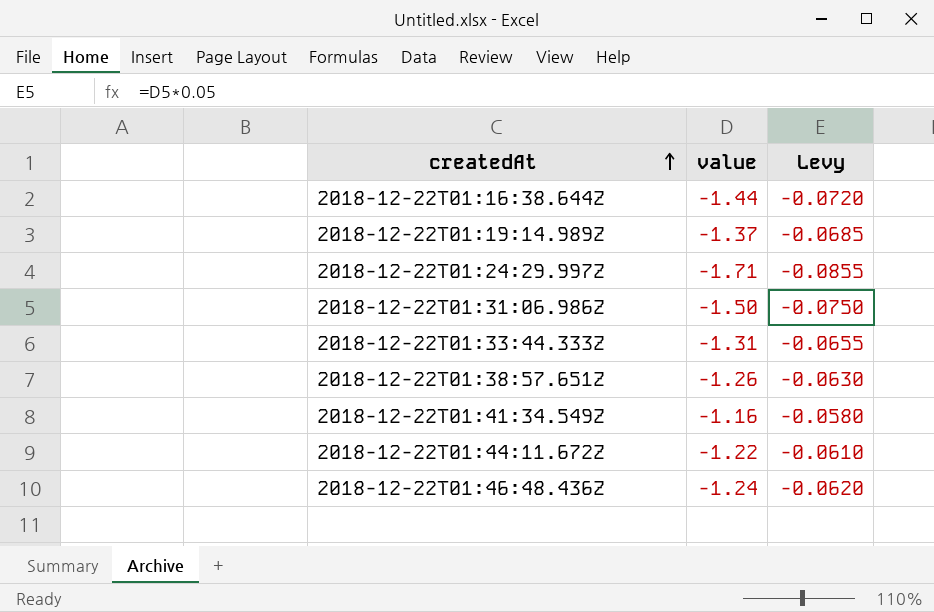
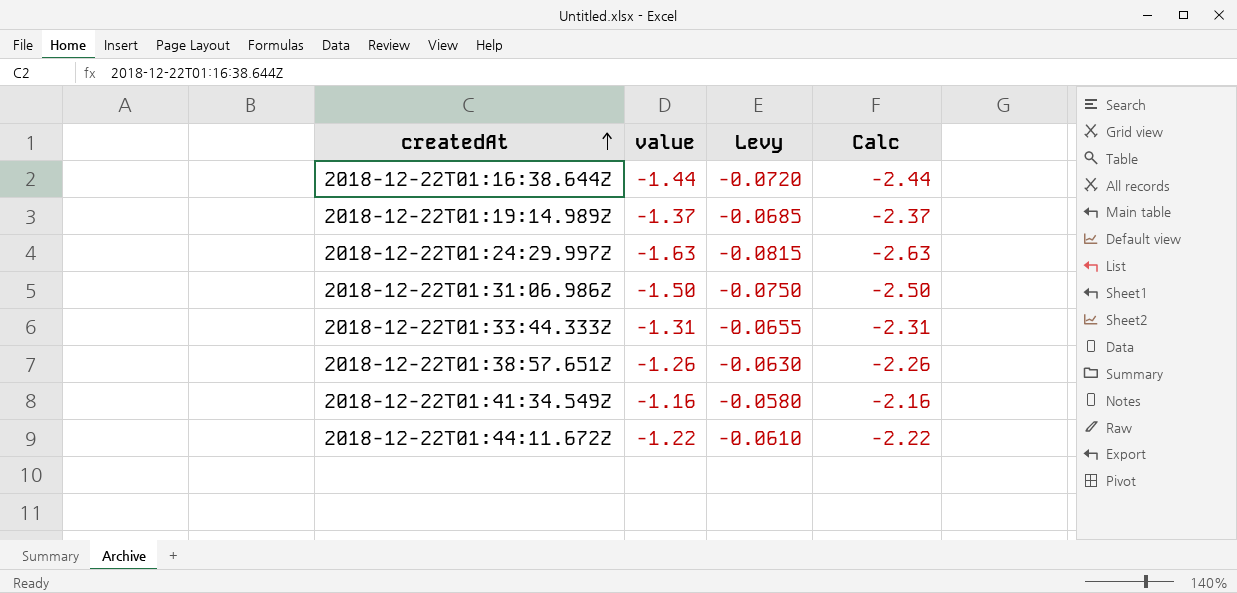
column Calc | formula: none -> [value] - 1
row 2018-12-22T01:46:48.436Z: -1.24 | -0.0620 -> none
2018-12-22T01:24:29.997Z | value: -1.71 -> -1.63
2018-12-22T01:24:29.997Z | Levy: -0.0855 -> -0.0815

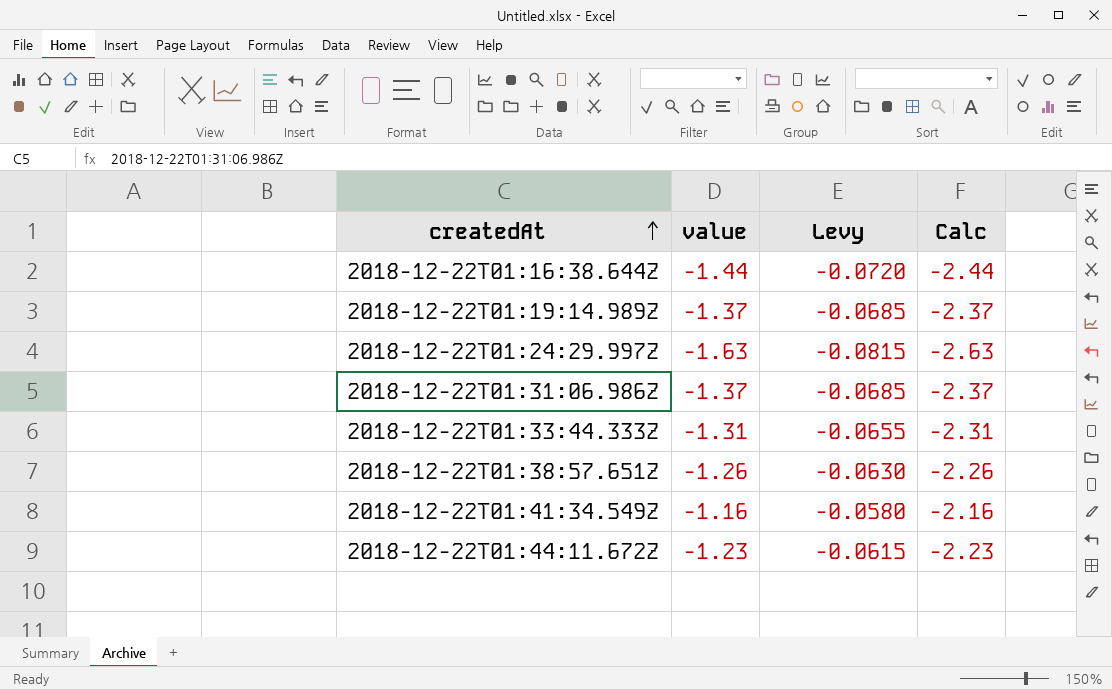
2018-12-22T01:31:06.986Z | value: -1.50 -> -1.37
2018-12-22T01:31:06.986Z | Levy: -0.0750 -> -0.0685
2018-12-22T01:31:06.986Z | Calc: -2.50 -> -2.37
2018-12-22T01:44:11.672Z | value: -1.22 -> -1.23
2018-12-22T01:44:11.672Z | Levy: -0.0610 -> -0.0615
2018-12-22T01:44:11.672Z | Calc: -2.22 -> -2.23

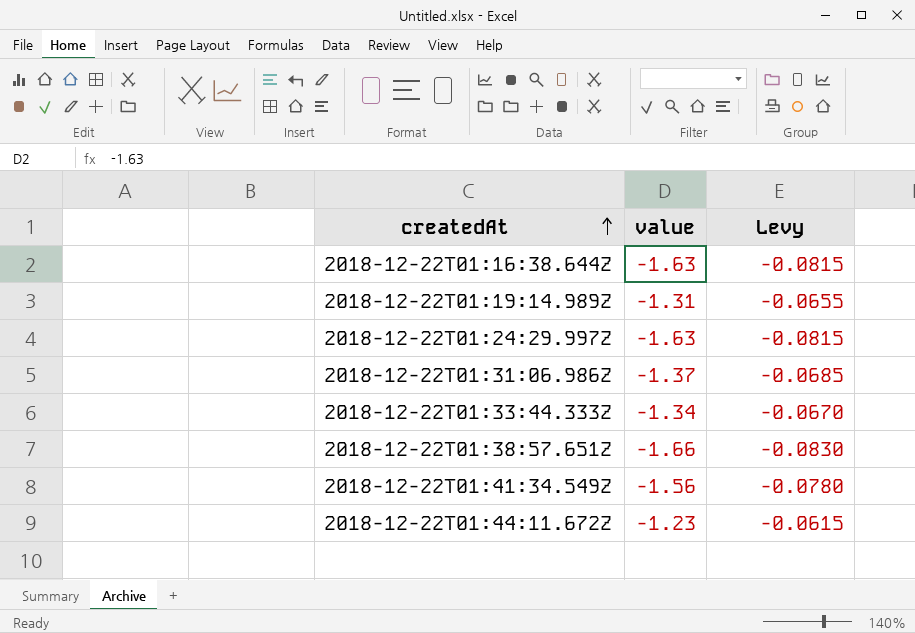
column Calc | formula: [value] - 1 -> none
2018-12-22T01:16:38.644Z | value: -1.44 -> -1.63
2018-12-22T01:16:38.644Z | Levy: -0.0720 -> -0.0815
2018-12-22T01:19:14.989Z | value: -1.37 -> -1.31
2018-12-22T01:19:14.989Z | Levy: -0.0685 -> -0.0655
2018-12-22T01:33:44.333Z | value: -1.31 -> -1.34
2018-12-22T01:33:44.333Z | Levy: -0.0655 -> -0.0670
2018-12-22T01:38:57.651Z | value: -1.26 -> -1.66
2018-12-22T01:38:57.651Z | Levy: -0.0630 -> -0.0830
2018-12-22T01:41:34.549Z | value: -1.16 -> -1.56
2018-12-22T01:41:34.549Z | Levy: -0.0580 -> -0.0780

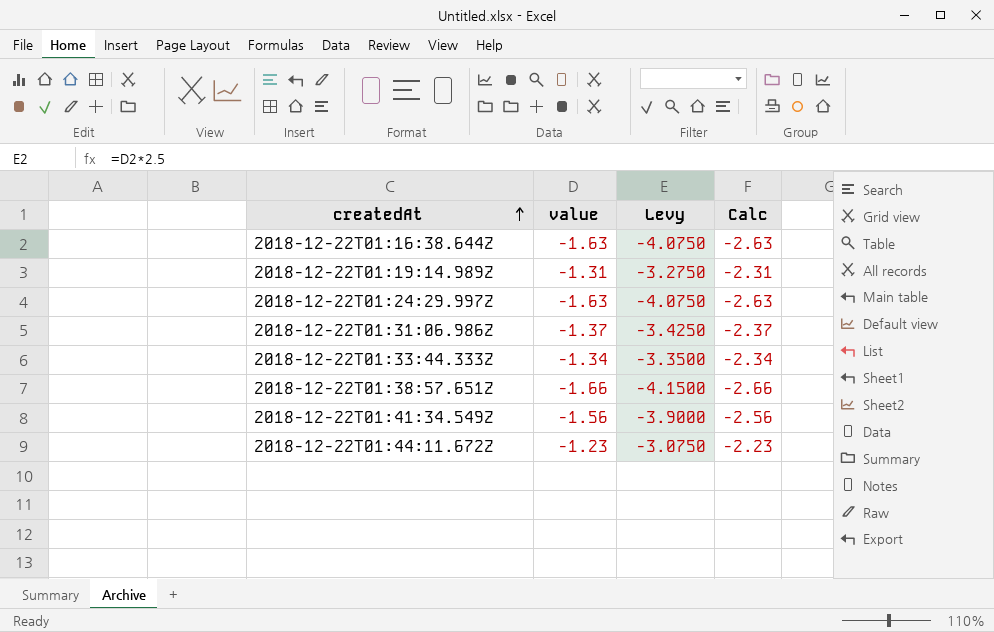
column Levy | formula: [value] * 0.05 -> [value] * 2.5
column Calc | formula: none -> [value] - 1

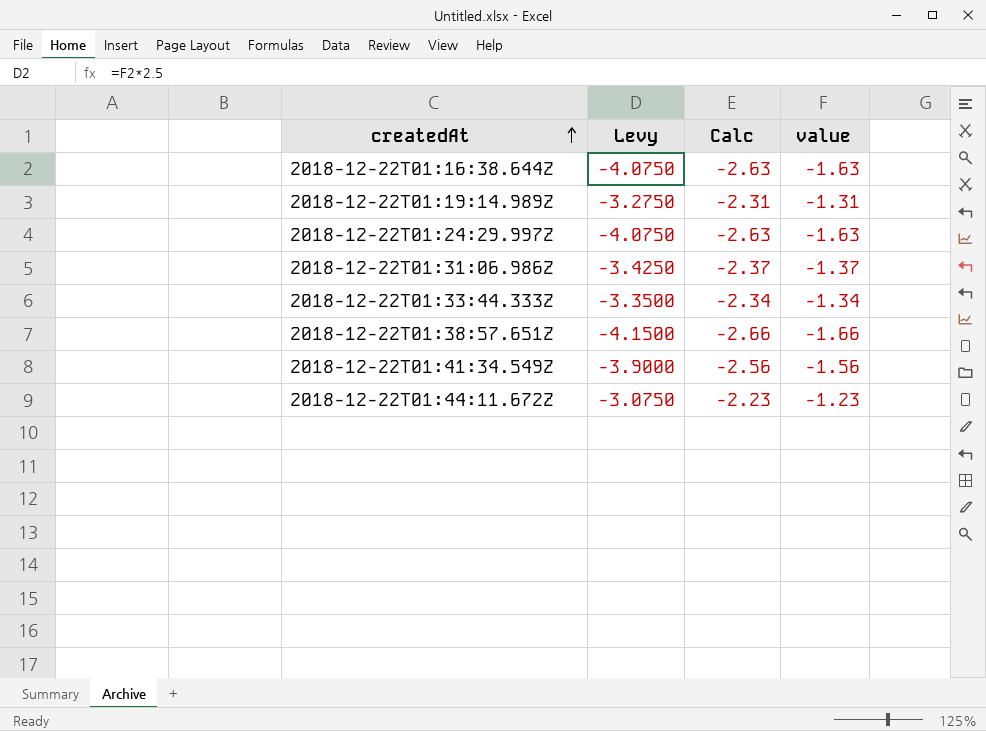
column value | position: 2 -> 4

